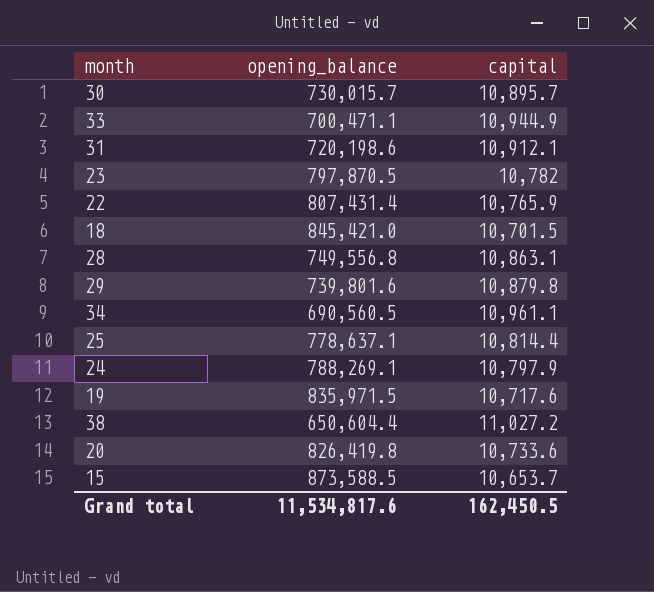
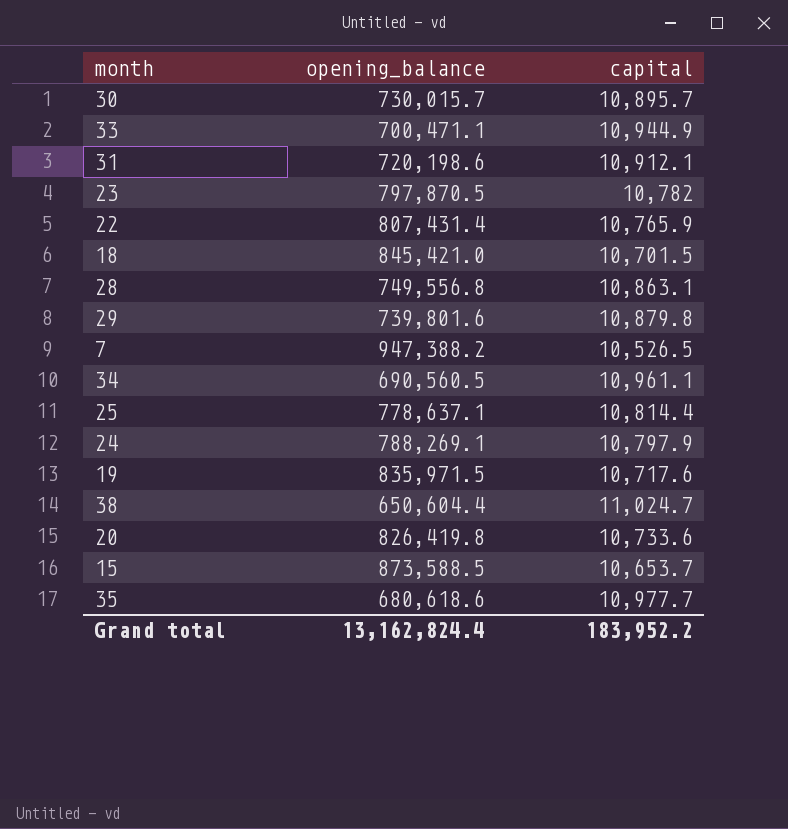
row 7: none -> 947,388.2 | 10,526.5
38 | capital: 11,027.2 -> 11,024.7
row 35: none -> 680,618.6 | 10,977.7
Grand total | opening_balance: 11,534,817.6 -> 13,162,824.4
Grand total | capital: 162,450.5 -> 183,952.2

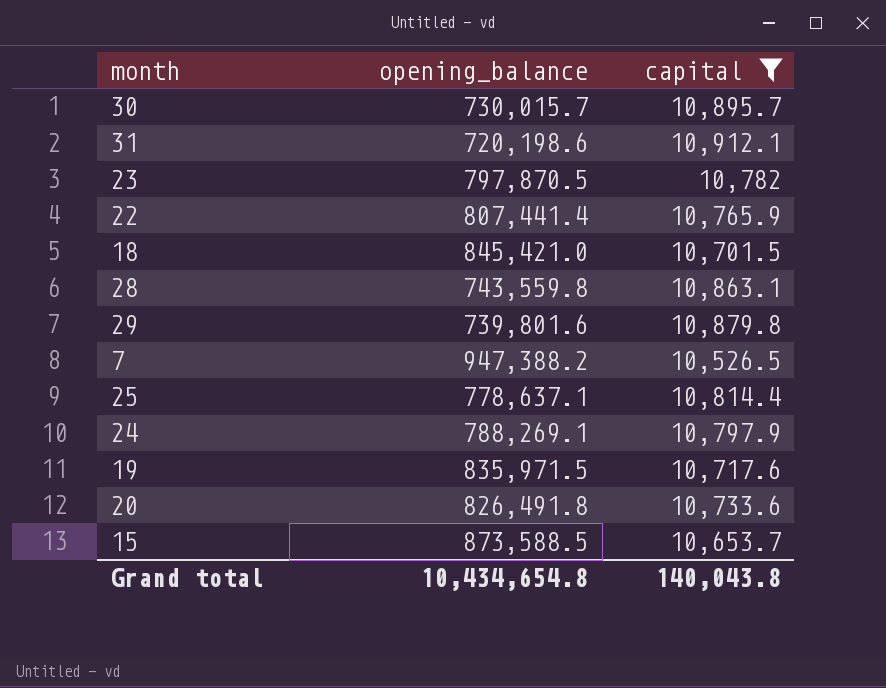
filter: none -> capital <= 10,912.1
22 | opening_balance: 807,431.4 -> 807,441.4
28 | opening_balance: 749,556.8 -> 743,559.8
20 | opening_balance: 826,419.8 -> 826,491.8
Grand total | opening_balance: 13,162,824.4 -> 10,434,654.8
Grand total | capital: 183,952.2 -> 140,043.8

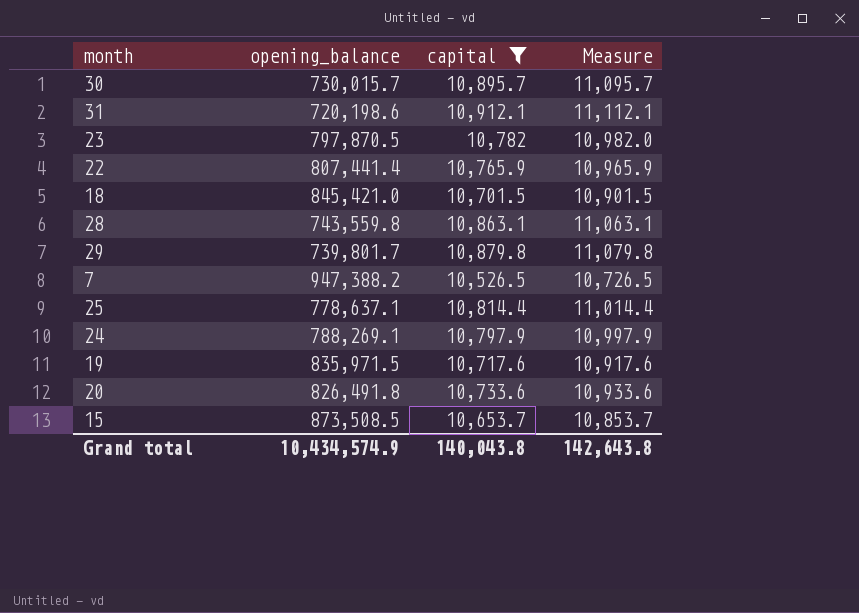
column Measure | formula: none -> [capital] + 200
29 | opening_balance: 739,801.6 -> 739,801.7
15 | opening_balance: 873,588.5 -> 873,508.5
Grand total | opening_balance: 10,434,654.8 -> 10,434,574.9

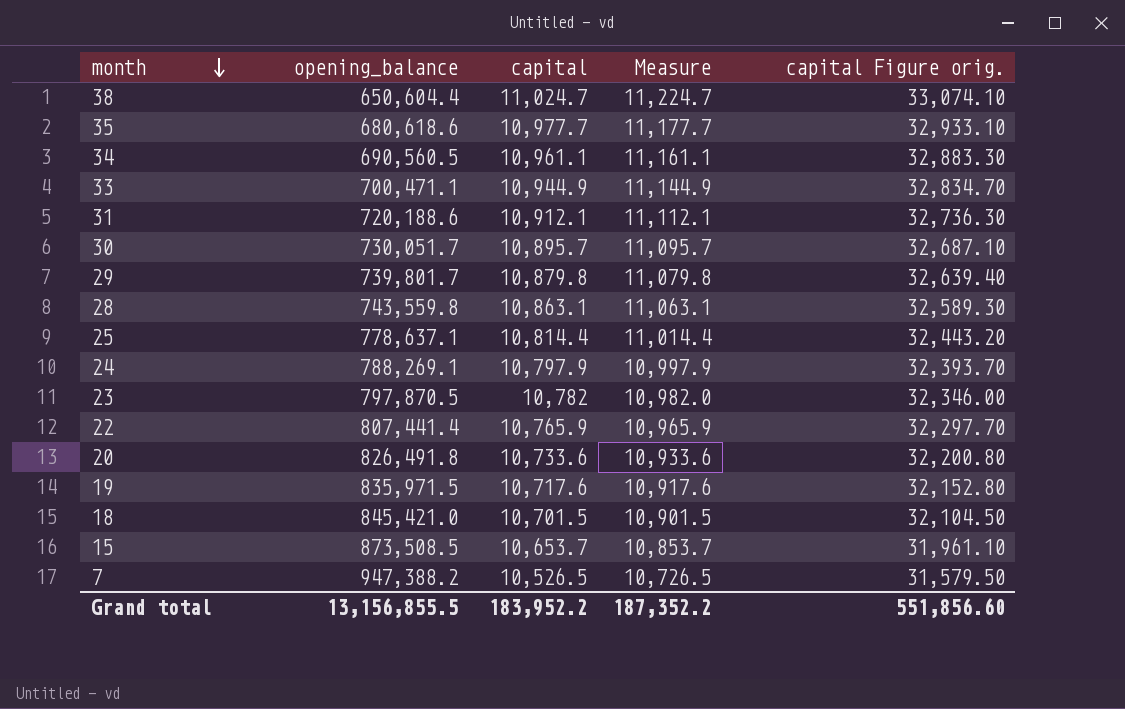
filter: capital <= 10,912.1 -> none
row order: none -> month descending
column capital Figure orig. | formula: none -> [capital] * 3
31 | opening_balance: 720,198.6 -> 720,188.6
30 | opening_balance: 730,015.7 -> 730,051.7
Grand total | opening_balance: 10,434,574.9 -> 13,156,855.5
Grand total | capital: 140,043.8 -> 183,952.2
Grand total | Measure: 142,643.8 -> 187,352.2

